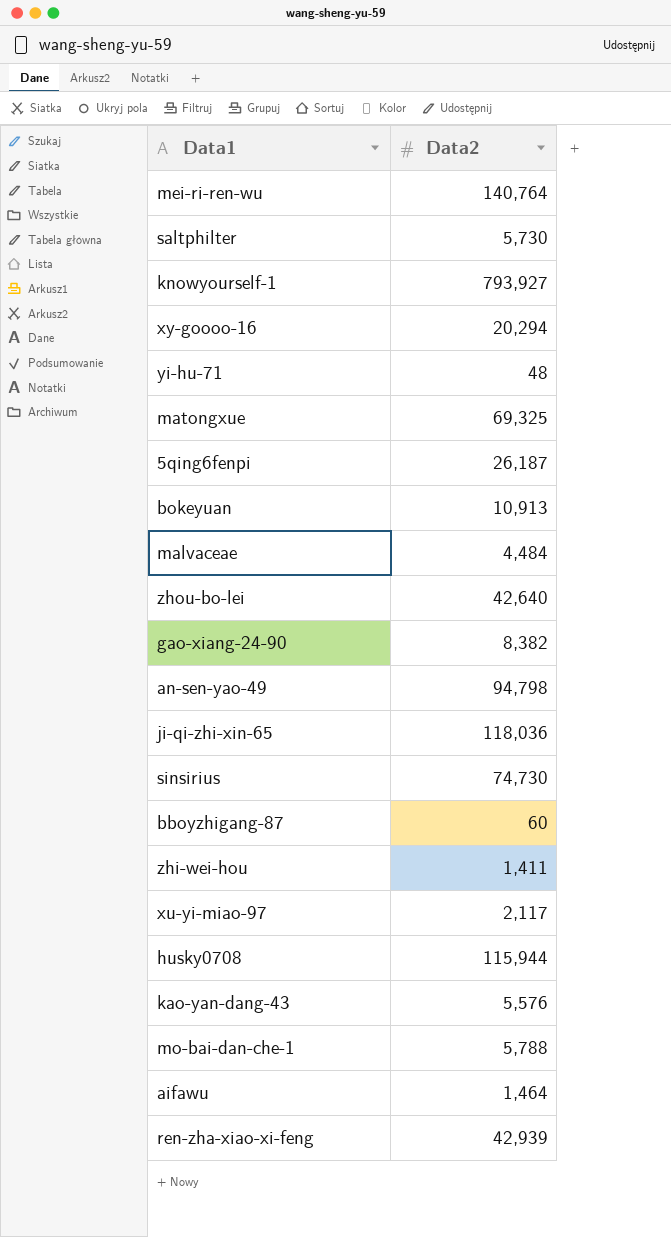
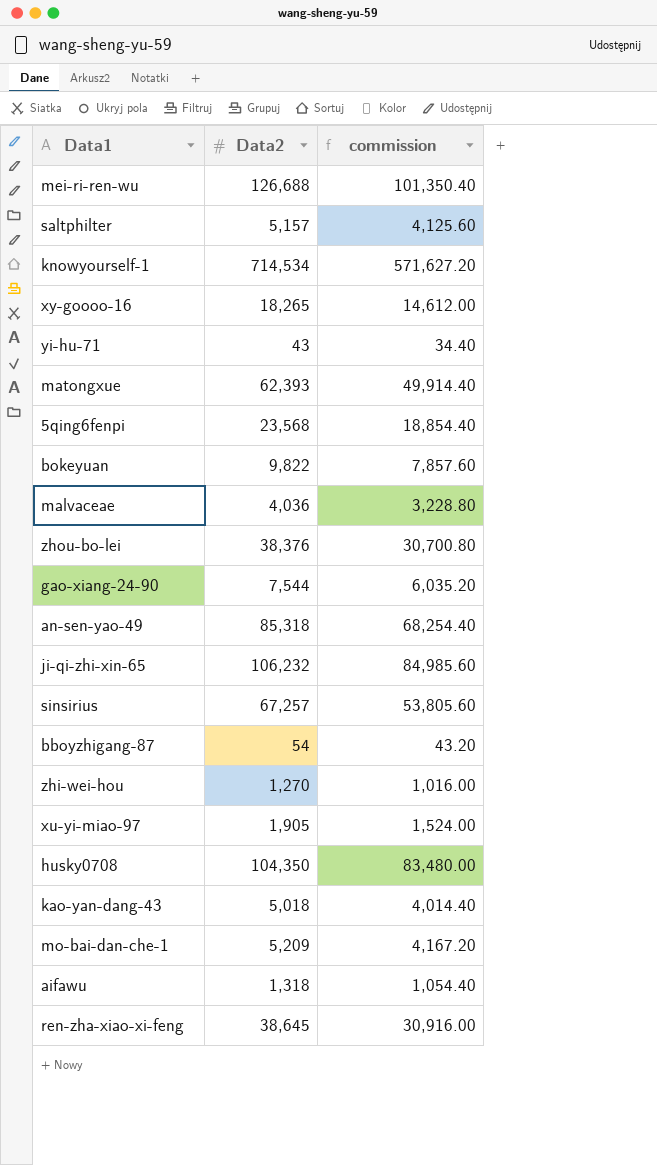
column commission | formula: none -> [Data2] * 0.8
mei-ri-ren-wu | Data2: 140,764 -> 126,688
saltphilter | Data2: 5,730 -> 5,157
knowyourself-1 | Data2: 793,927 -> 714,534
xy-goooo-16 | Data2: 20,294 -> 18,265
yi-hu-71 | Data2: 48 -> 43
matongxue | Data2: 69,325 -> 62,393
5qing6fenpi | Data2: 26,187 -> 23,568
bokeyuan | Data2: 10,913 -> 9,822
malvaceae | Data2: 4,484 -> 4,036
zhou-bo-lei | Data2: 42,640 -> 38,376
gao-xiang-24-90 | Data2: 8,382 -> 7,544
an-sen-yao-49 | Data2: 94,798 -> 85,318
ji-qi-zhi-xin-65 | Data2: 118,036 -> 106,232
sinsirius | Data2: 74,730 -> 67,257
bboyzhigang-87 | Data2: 60 -> 54
zhi-wei-hou | Data2: 1,411 -> 1,270
xu-yi-miao-97 | Data2: 2,117 -> 1,905
husky0708 | Data2: 115,944 -> 104,350
kao-yan-dang-43 | Data2: 5,576 -> 5,018
mo-bai-dan-che-1 | Data2: 5,788 -> 5,209
aifawu | Data2: 1,464 -> 1,318
ren-zha-xiao-xi-feng | Data2: 42,939 -> 38,645

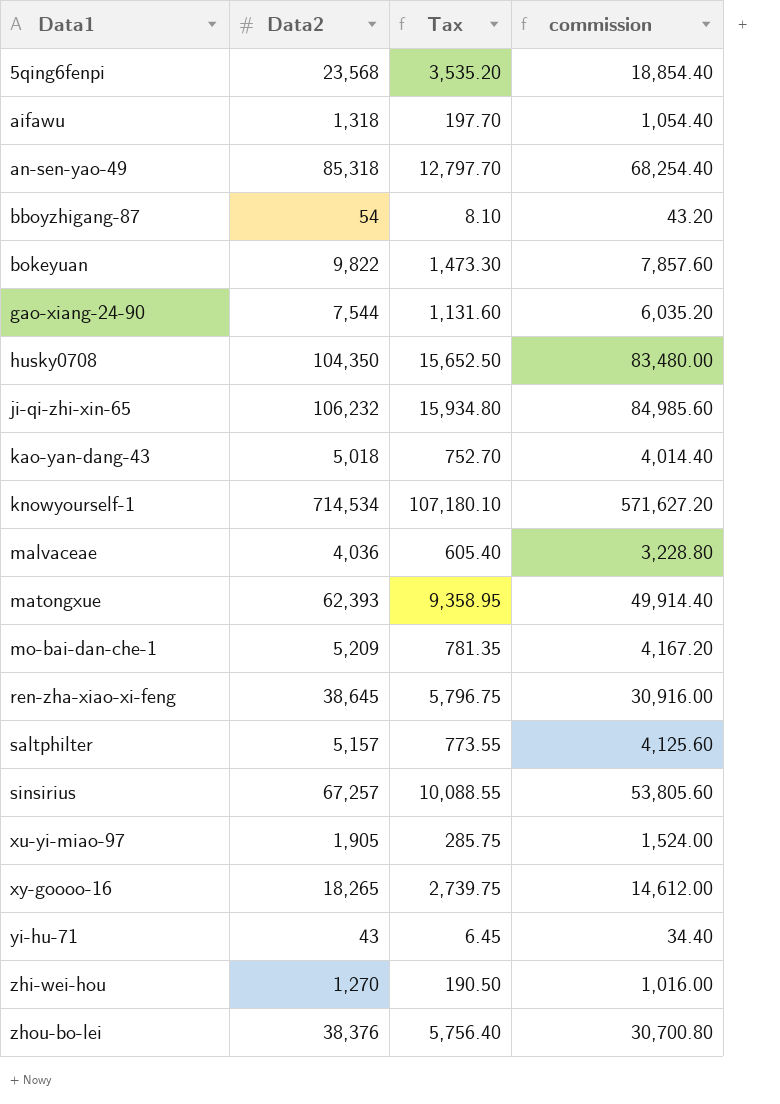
row order: none -> Data1 ascending
column Tax | formula: none -> [Data2] * 0.15
row mei-ri-ren-wu: 126,688 | 101,350.40 -> none

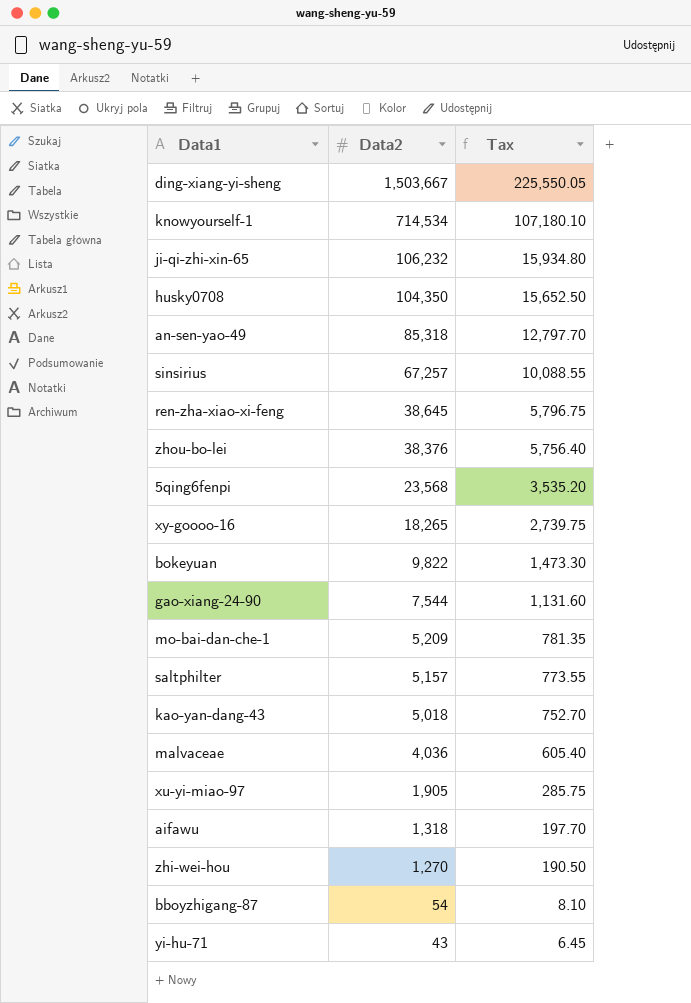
row order: Data1 ascending -> Data2 descending
column commission | formula: [Data2] * 0.8 -> none
row matongxue: 62,393 | 9,358.95 | 49,914.40 -> none
row ding-xiang-yi-sheng: none -> 1,503,667 | 225,550.05

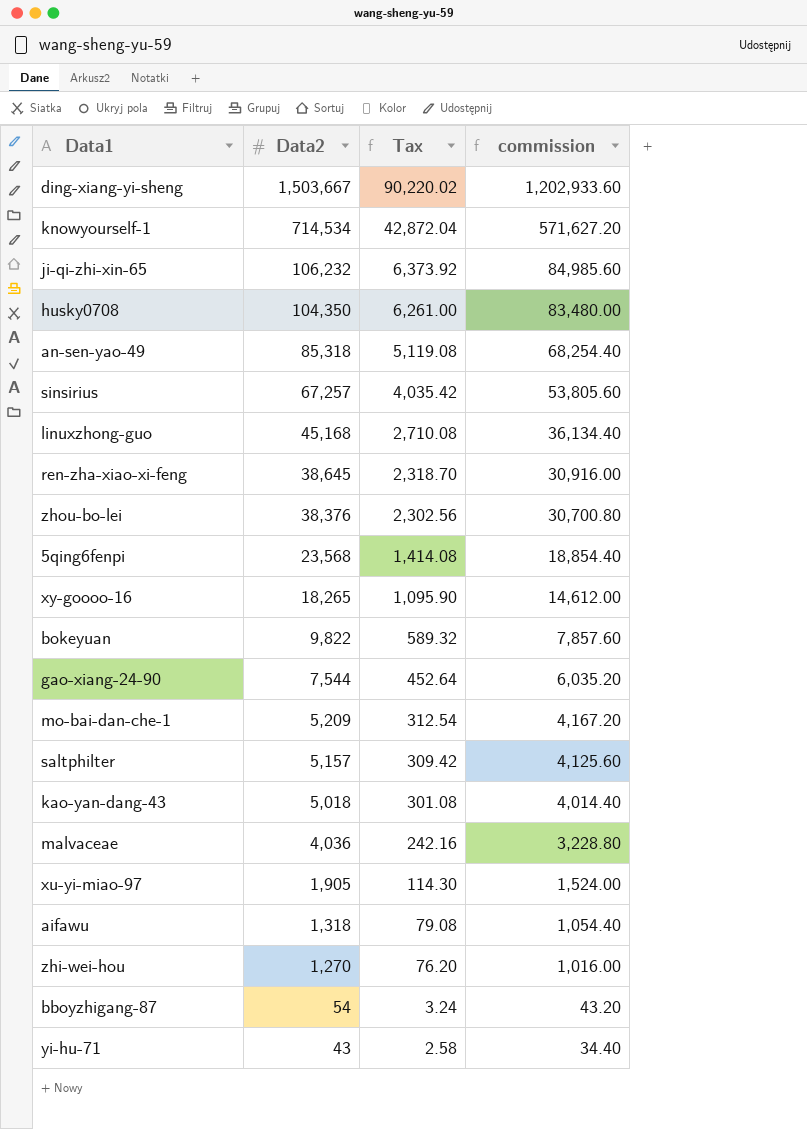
column Tax | formula: [Data2] * 0.15 -> [Data2] * 0.06
column commission | formula: none -> [Data2] * 0.8
row linuxzhong-guo: none -> 45,168 | 2,710.08 | 36,134.40

